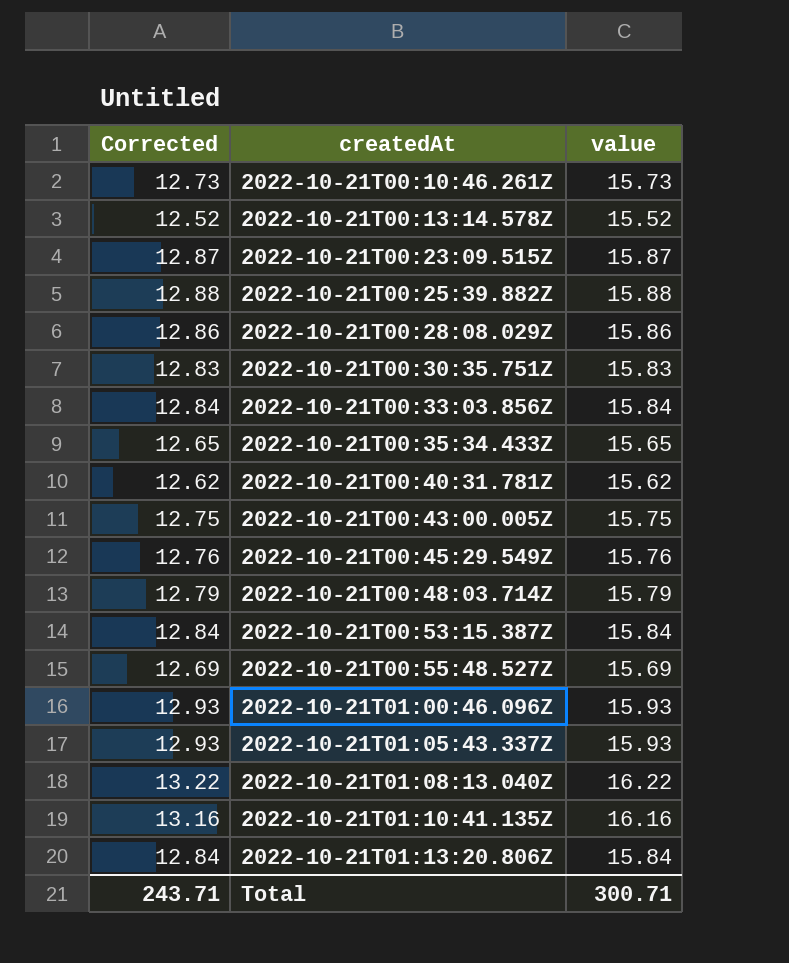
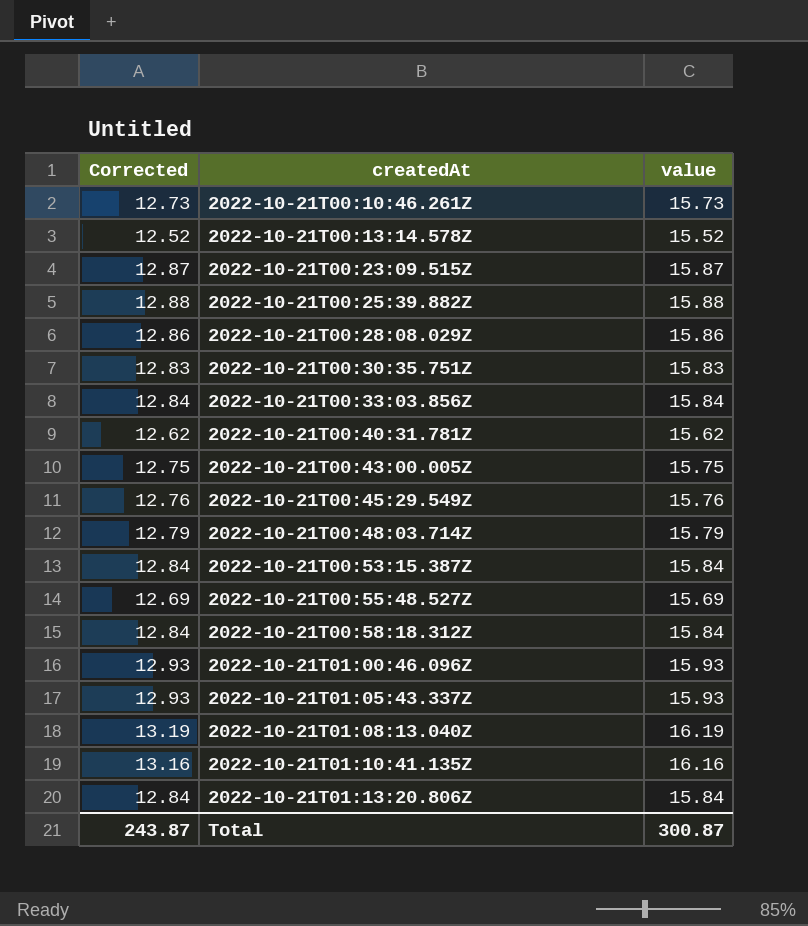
row 2022-10-21T00:35:34.433Z: 12.65 | 15.65 -> none
row 2022-10-21T00:58:18.312Z: none -> 12.84 | 15.84
2022-10-21T01:08:13.040Z | Corrected: 13.22 -> 13.19
2022-10-21T01:08:13.040Z | value: 16.22 -> 16.19
Total | Corrected: 243.71 -> 243.87
Total | value: 300.71 -> 300.87

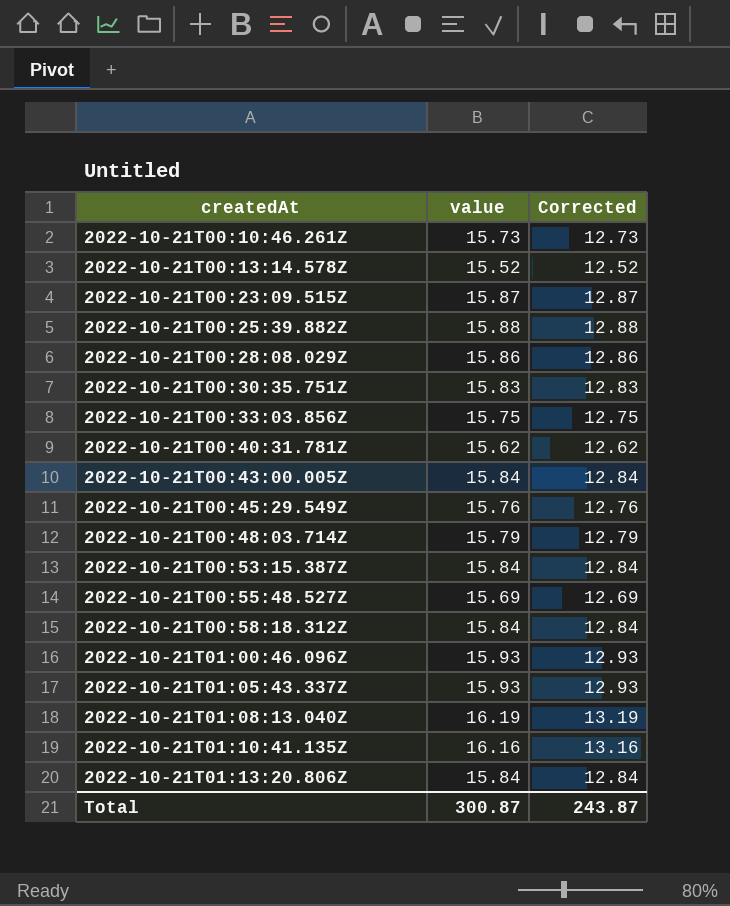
column Corrected | position: 1 -> 3
2022-10-21T00:33:03.856Z | value: 15.84 -> 15.75
2022-10-21T00:33:03.856Z | Corrected: 12.84 -> 12.75
2022-10-21T00:43:00.005Z | value: 15.75 -> 15.84
2022-10-21T00:43:00.005Z | Corrected: 12.75 -> 12.84

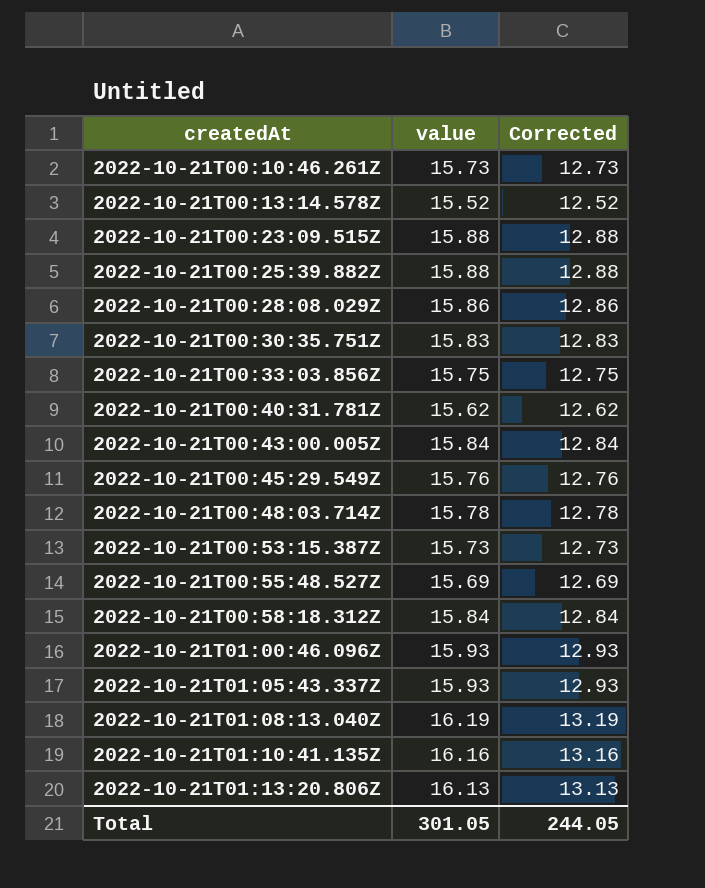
2022-10-21T00:23:09.515Z | value: 15.87 -> 15.88
2022-10-21T00:23:09.515Z | Corrected: 12.87 -> 12.88
2022-10-21T00:48:03.714Z | value: 15.79 -> 15.78
2022-10-21T00:48:03.714Z | Corrected: 12.79 -> 12.78
2022-10-21T00:53:15.387Z | value: 15.84 -> 15.73
2022-10-21T00:53:15.387Z | Corrected: 12.84 -> 12.73
2022-10-21T01:13:20.806Z | value: 15.84 -> 16.13
2022-10-21T01:13:20.806Z | Corrected: 12.84 -> 13.13
Total | value: 300.87 -> 301.05
Total | Corrected: 243.87 -> 244.05

